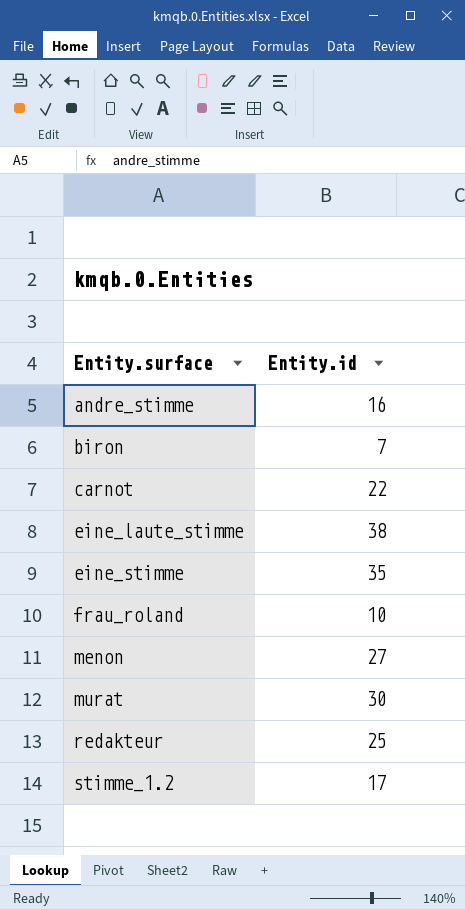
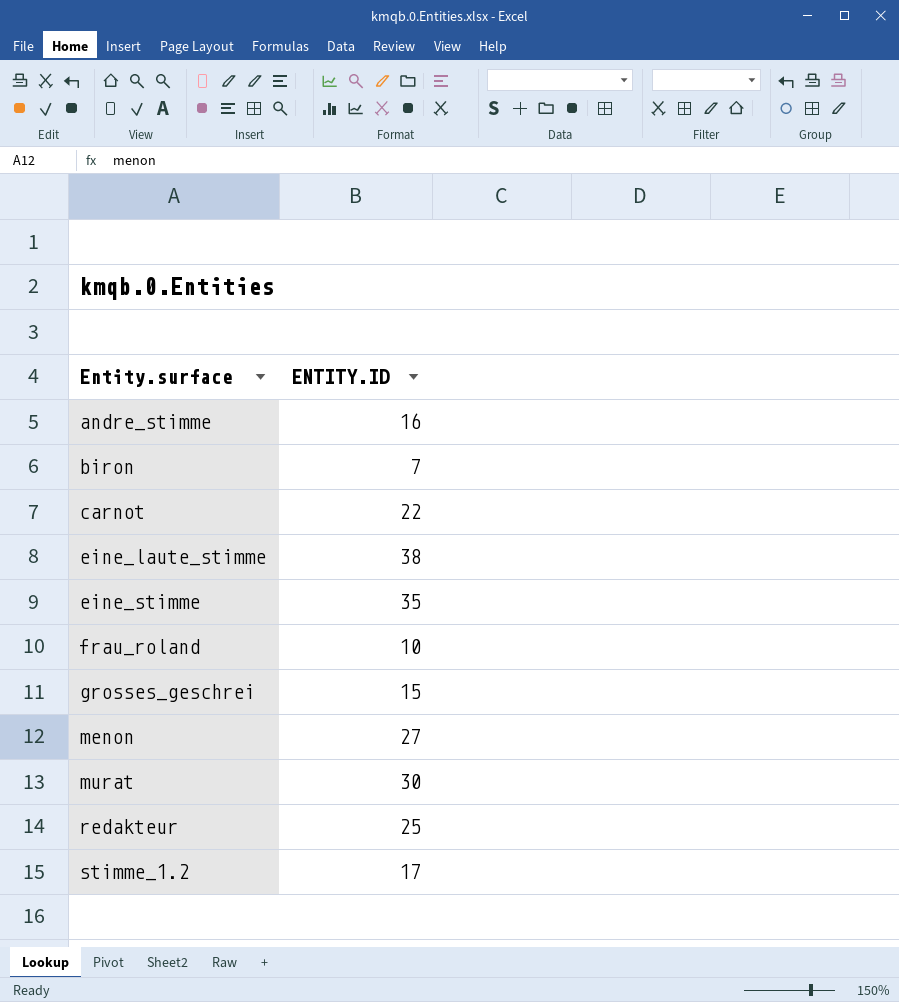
column name: Entity.id -> ENTITY.ID
row grosses_geschrei: none -> 15

